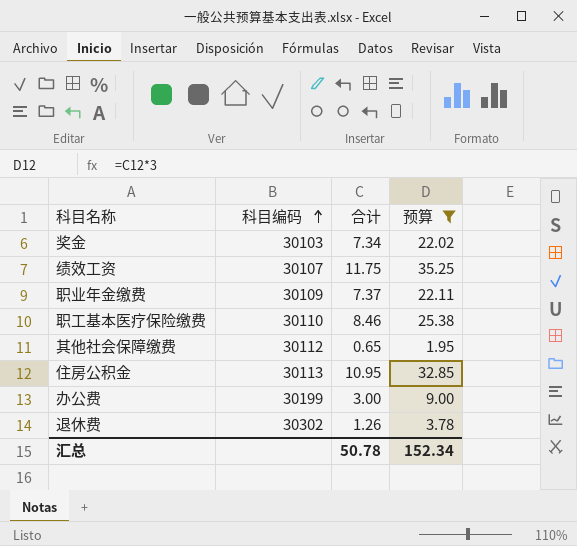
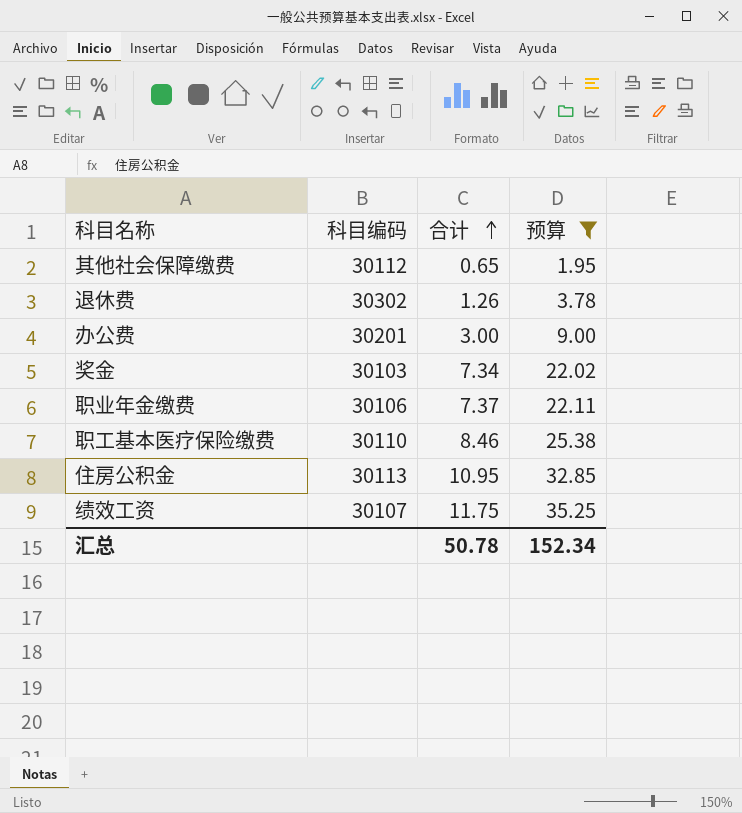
row order: 科目编码 ascending -> 合计 ascending
办公费 | 科目编码: 30199 -> 30201
职业年金缴费 | 科目编码: 30109 -> 30106

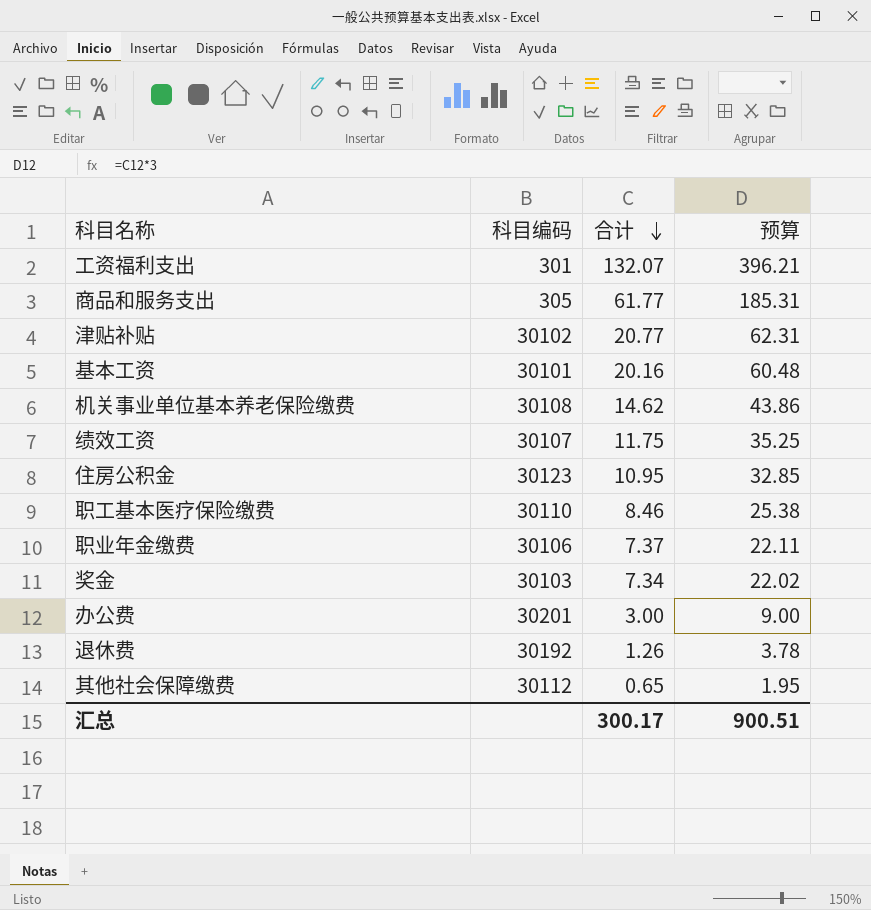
filter: 预算 <= 35.25 -> none
row order: 合计 ascending -> 合计 descending
住房公积金 | 科目编码: 30113 -> 30123
退休费 | 科目编码: 30302 -> 30192
汇总 | 合计: 50.78 -> 300.17
汇总 | 预算: 152.34 -> 900.51

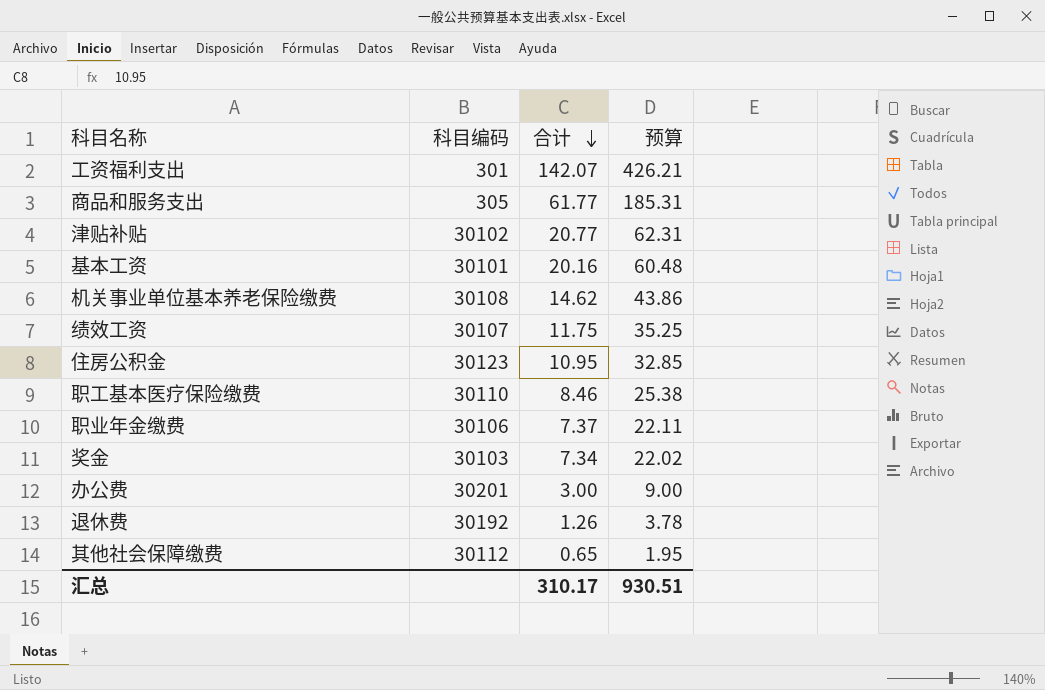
工资福利支出 | 合计: 132.07 -> 142.07
工资福利支出 | 预算: 396.21 -> 426.21
汇总 | 合计: 300.17 -> 310.17
汇总 | 预算: 900.51 -> 930.51

